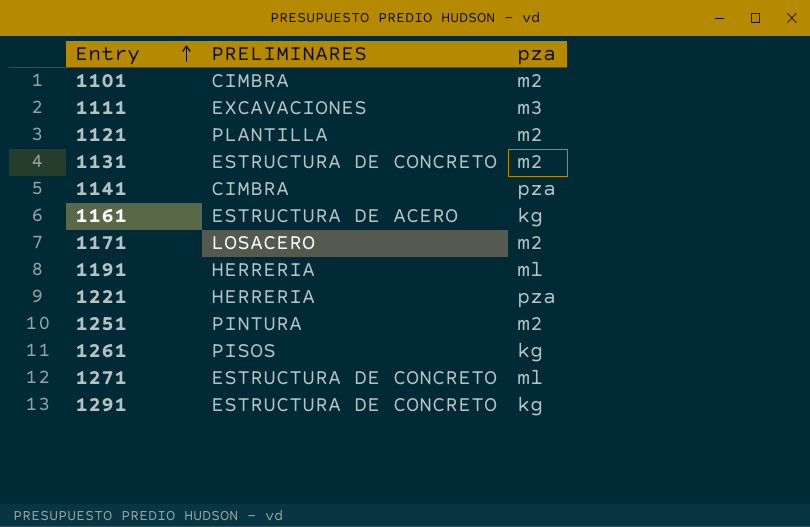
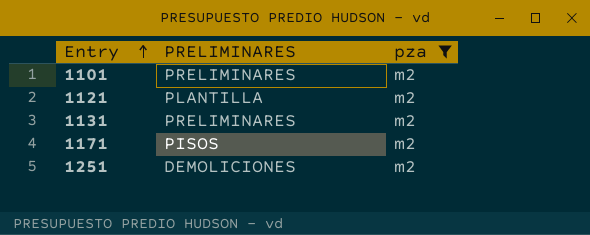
filter: none -> pza = m2
1101 | PRELIMINARES: CIMBRA -> PRELIMINARES
1131 | PRELIMINARES: ESTRUCTURA DE CONCRETO -> PRELIMINARES
1171 | PRELIMINARES: LOSACERO -> PISOS
1251 | PRELIMINARES: PINTURA -> DEMOLICIONES

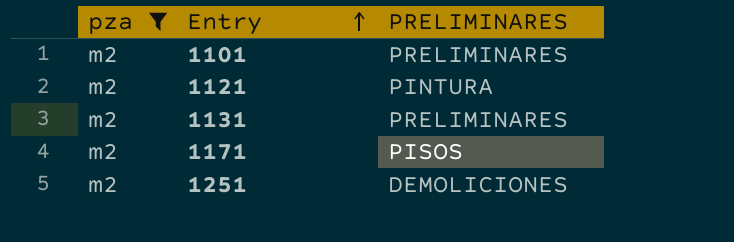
column pza | position: 3 -> 1
1121 | PRELIMINARES: PLANTILLA -> PINTURA

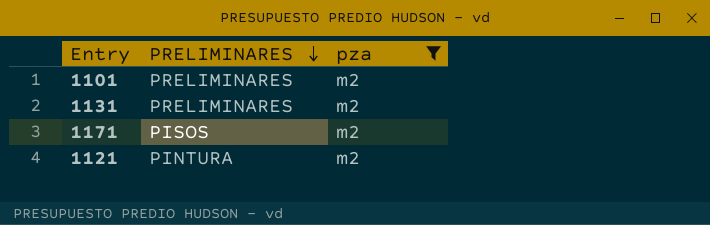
row order: Entry ascending -> PRELIMINARES descending
column pza | position: 1 -> 3
row 1251: m2 | DEMOLICIONES -> none

